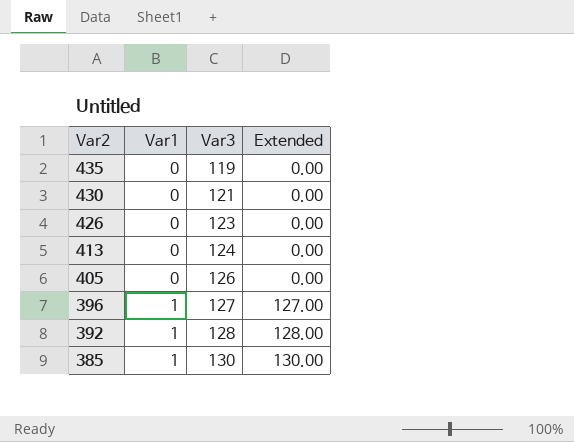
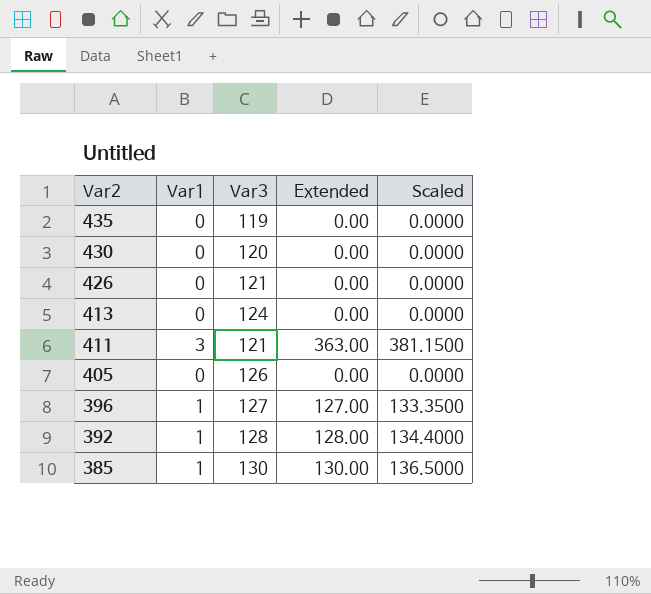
column Scaled | formula: none -> [Extended] * 1.05
430 | Var3: 121 -> 120
426 | Var3: 123 -> 121
row 411: none -> 3 | 121 | 363.00 | 381.1500

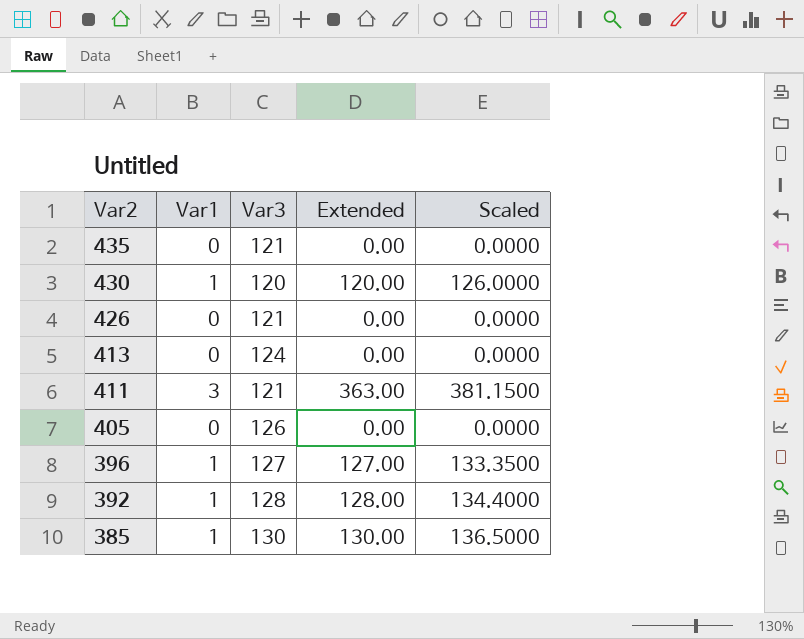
435 | Var3: 119 -> 121
430 | Var1: 0 -> 1
430 | Extended: 0.00 -> 120.00
430 | Scaled: 0.0000 -> 126.0000

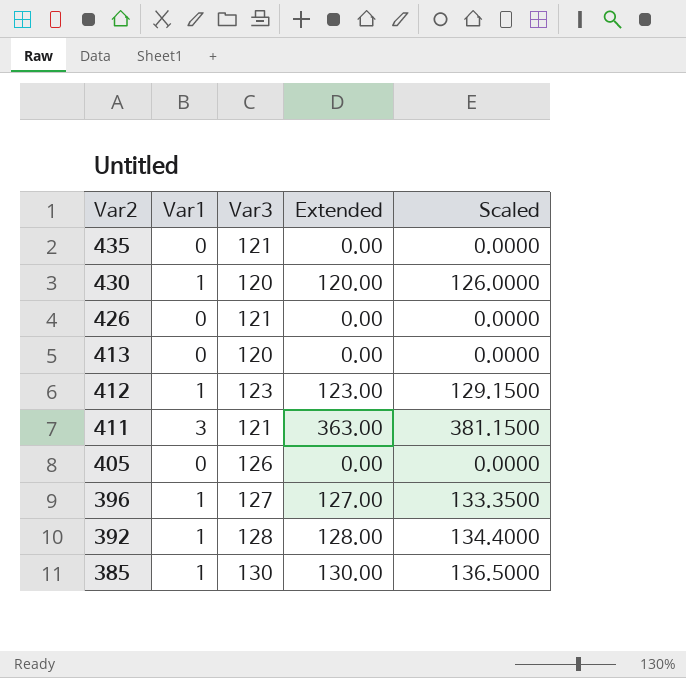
413 | Var3: 124 -> 120
row 412: none -> 1 | 123 | 123.00 | 129.1500

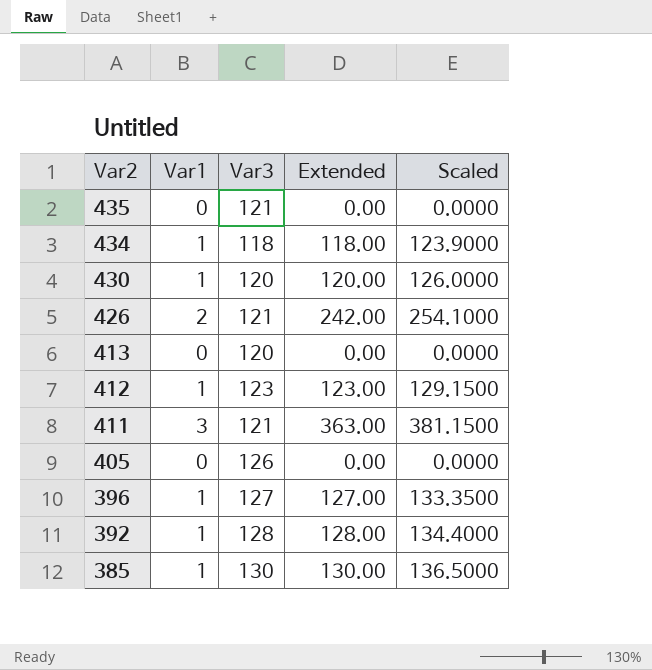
row 434: none -> 1 | 118 | 118.00 | 123.9000
426 | Var1: 0 -> 2
426 | Extended: 0.00 -> 242.00
426 | Scaled: 0.0000 -> 254.1000

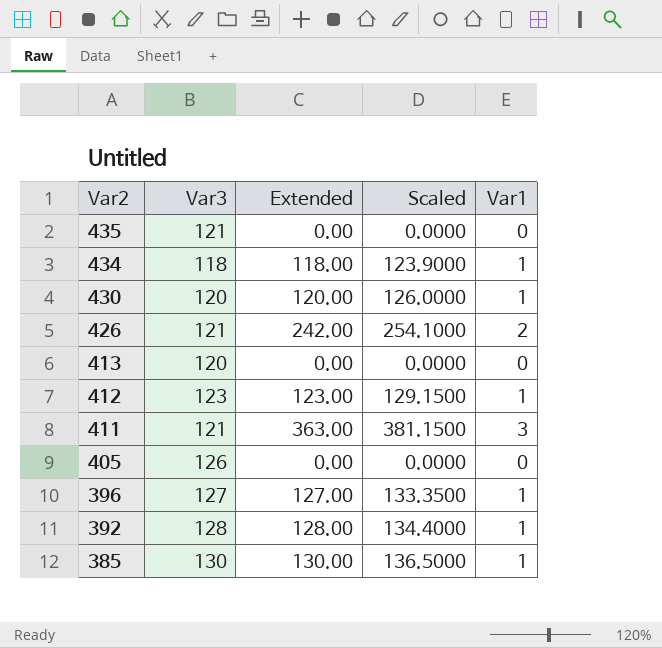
column Var1 | position: 2 -> 5

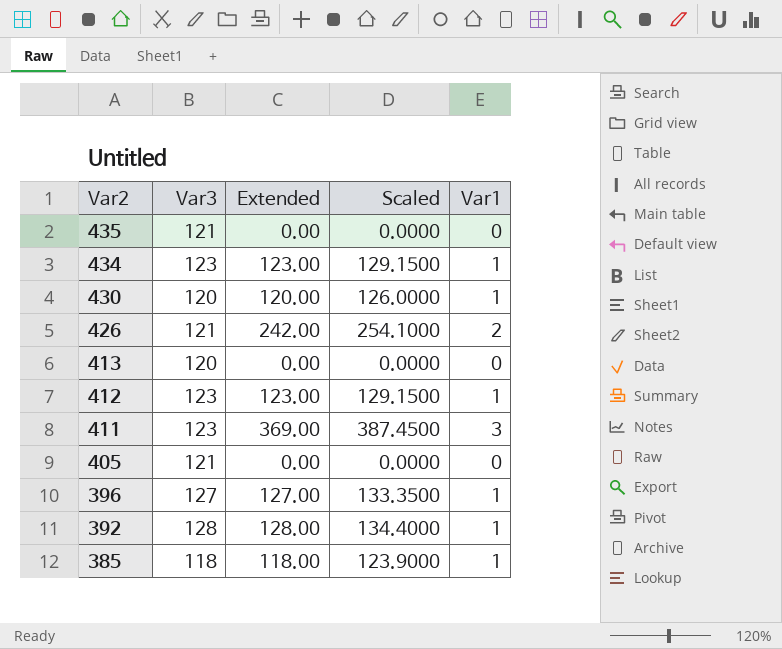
434 | Var3: 118 -> 123
434 | Extended: 118.00 -> 123.00
434 | Scaled: 123.9000 -> 129.1500
411 | Var3: 121 -> 123
411 | Extended: 363.00 -> 369.00
411 | Scaled: 381.1500 -> 387.4500
405 | Var3: 126 -> 121
385 | Var3: 130 -> 118
385 | Extended: 130.00 -> 118.00
385 | Scaled: 136.5000 -> 123.9000

